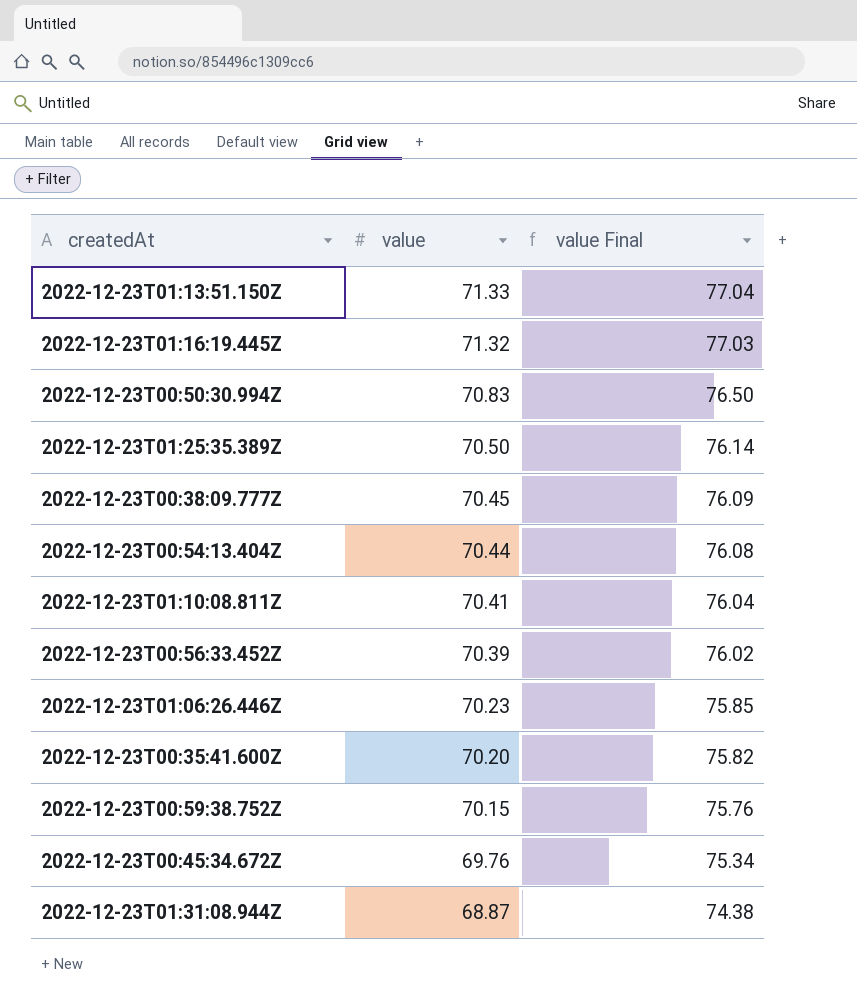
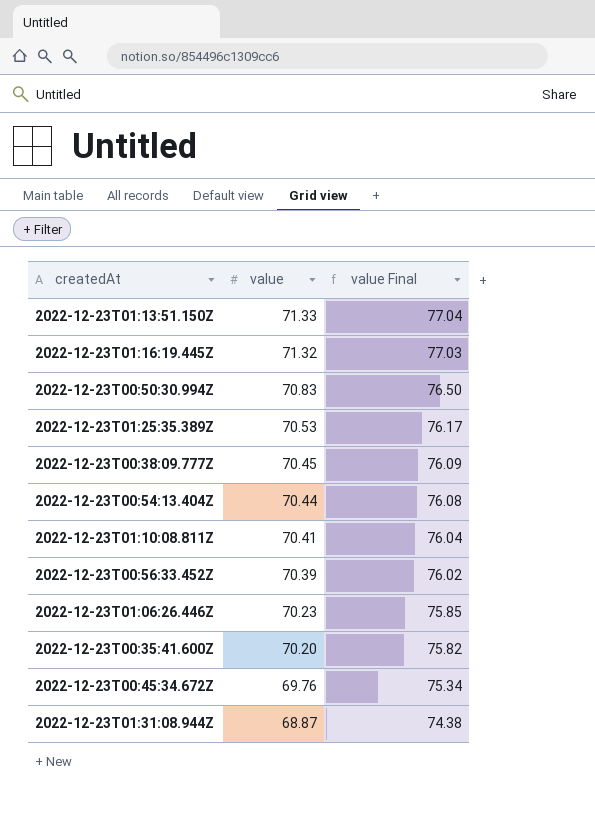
row 2022-12-23T00:59:38.752Z: 70.15 | 75.76 -> none
2022-12-23T01:25:35.389Z | value: 70.50 -> 70.53
2022-12-23T01:25:35.389Z | value Final: 76.14 -> 76.17

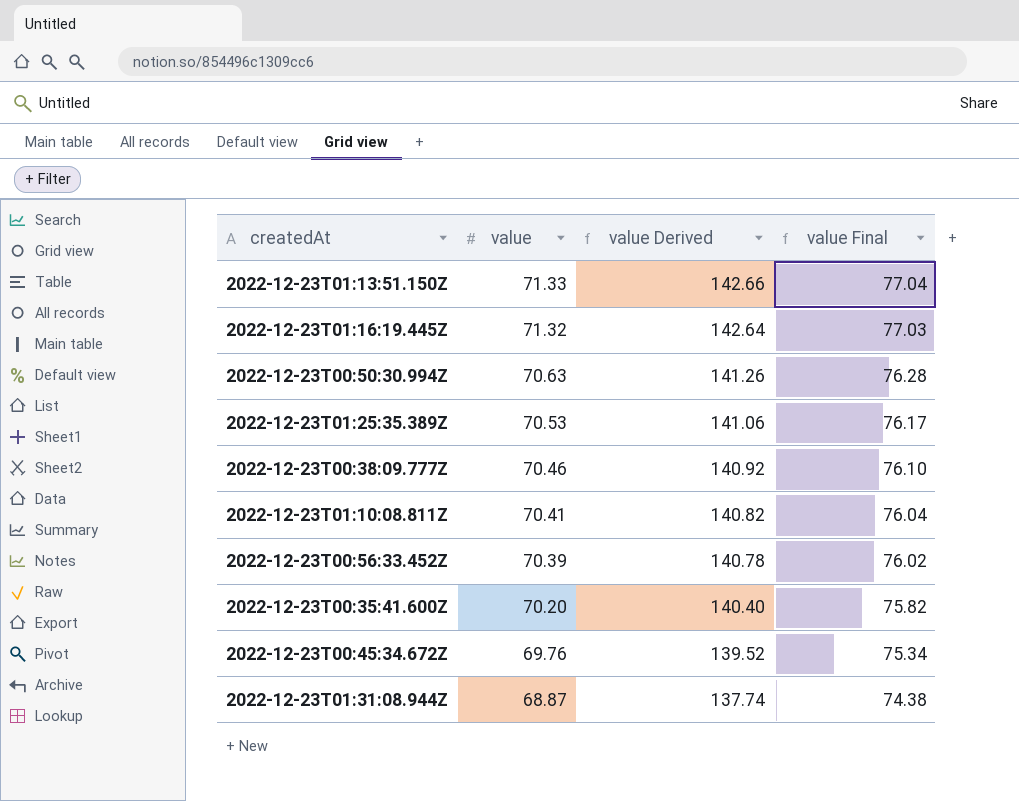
column value Derived | formula: none -> [value] * 2
row 2022-12-23T00:54:13.404Z: 70.44 | 76.08 -> none
row 2022-12-23T01:06:26.446Z: 70.23 | 75.85 -> none
2022-12-23T00:50:30.994Z | value: 70.83 -> 70.63
2022-12-23T00:50:30.994Z | value Final: 76.50 -> 76.28
2022-12-23T00:38:09.777Z | value: 70.45 -> 70.46
2022-12-23T00:38:09.777Z | value Final: 76.09 -> 76.10

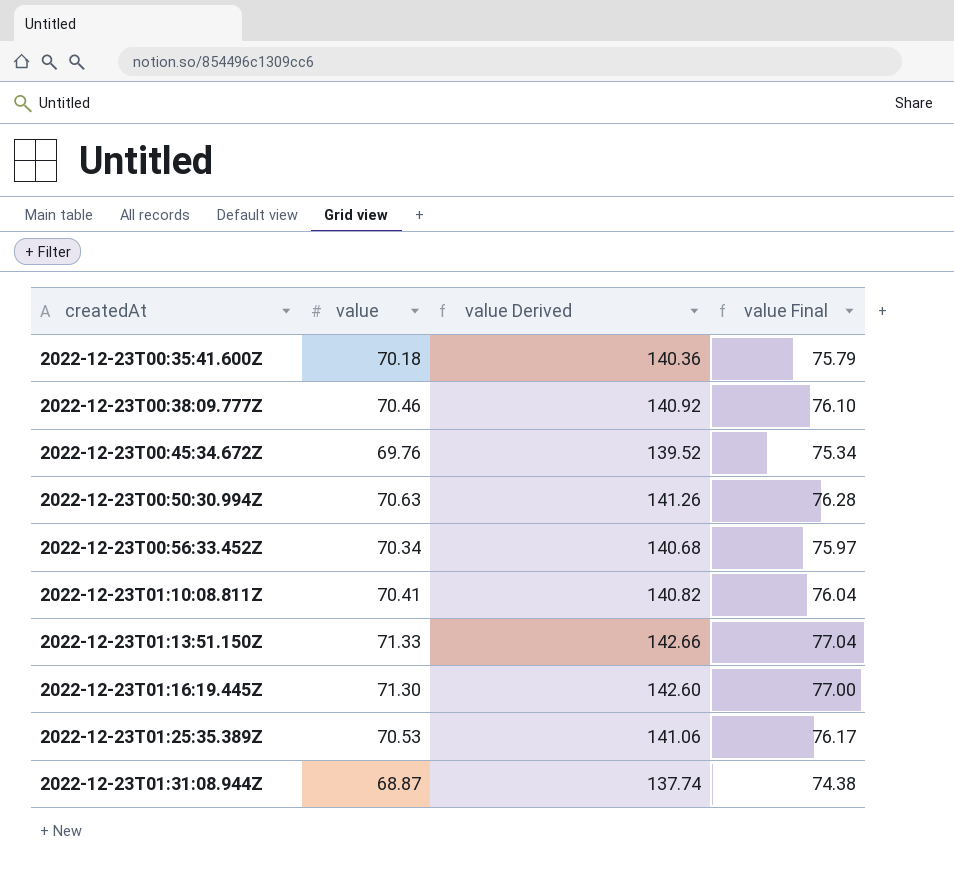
row order: value descending -> createdAt ascending
2022-12-23T00:35:41.600Z | value: 70.20 -> 70.18
2022-12-23T00:35:41.600Z | value Derived: 140.40 -> 140.36
2022-12-23T00:35:41.600Z | value Final: 75.82 -> 75.79
2022-12-23T00:56:33.452Z | value: 70.39 -> 70.34
2022-12-23T00:56:33.452Z | value Derived: 140.78 -> 140.68
2022-12-23T00:56:33.452Z | value Final: 76.02 -> 75.97
2022-12-23T01:16:19.445Z | value: 71.32 -> 71.30
2022-12-23T01:16:19.445Z | value Derived: 142.64 -> 142.60
2022-12-23T01:16:19.445Z | value Final: 77.03 -> 77.00

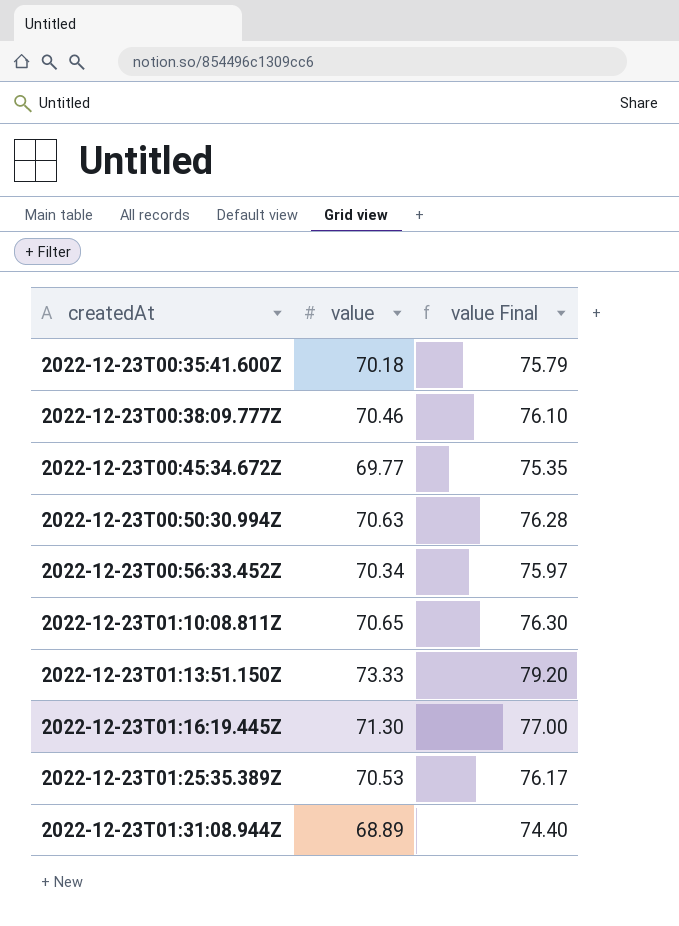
column value Derived | formula: [value] * 2 -> none
2022-12-23T00:45:34.672Z | value: 69.76 -> 69.77
2022-12-23T00:45:34.672Z | value Final: 75.34 -> 75.35
2022-12-23T01:10:08.811Z | value: 70.41 -> 70.65
2022-12-23T01:10:08.811Z | value Final: 76.04 -> 76.30
2022-12-23T01:13:51.150Z | value: 71.33 -> 73.33
2022-12-23T01:13:51.150Z | value Final: 77.04 -> 79.20
2022-12-23T01:31:08.944Z | value: 68.87 -> 68.89
2022-12-23T01:31:08.944Z | value Final: 74.38 -> 74.40

